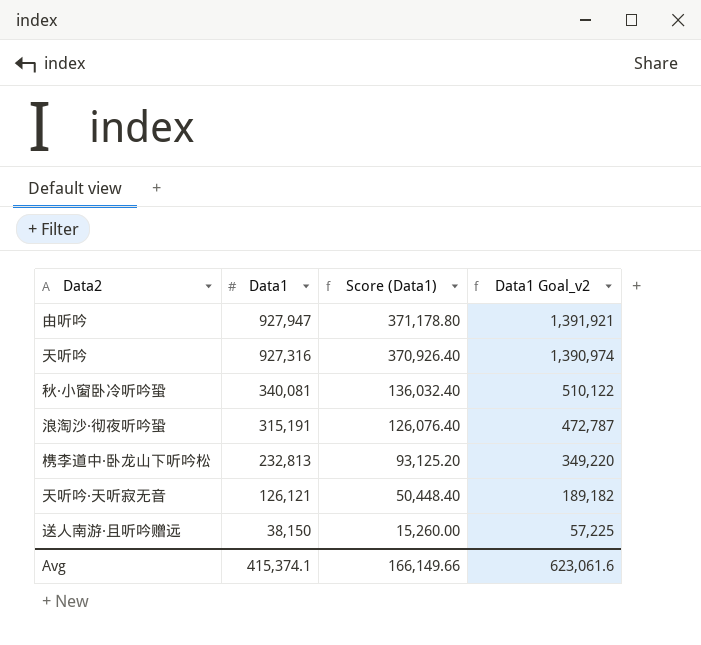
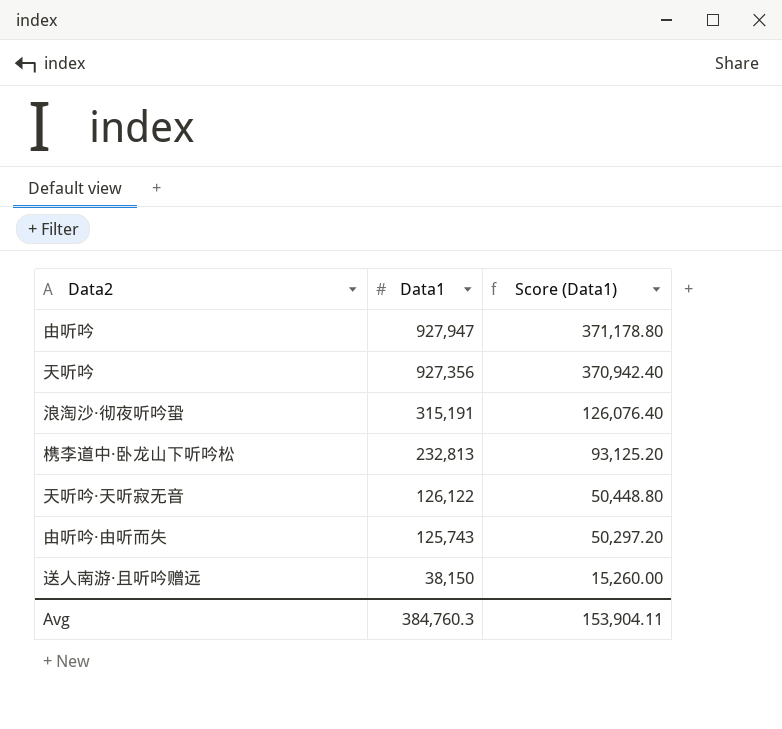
column Data1 Goal_v2 | formula: [Data1] * 1.5 -> none
row 秋·小窗卧冷听吟蛩: 340,081 | 136,032.40 | 510,122 -> none
天听吟 | Data1: 927,316 -> 927,356
天听吟 | Score (Data1): 370,926.40 -> 370,942.40
天听吟·天听寂无音 | Data1: 126,121 -> 126,122
天听吟·天听寂无音 | Score (Data1): 50,448.40 -> 50,448.80
row 由听吟·由听而失: none -> 125,743 | 50,297.20
Avg | Data1: 415,374.1 -> 384,760.3
Avg | Score (Data1): 166,149.66 -> 153,904.11

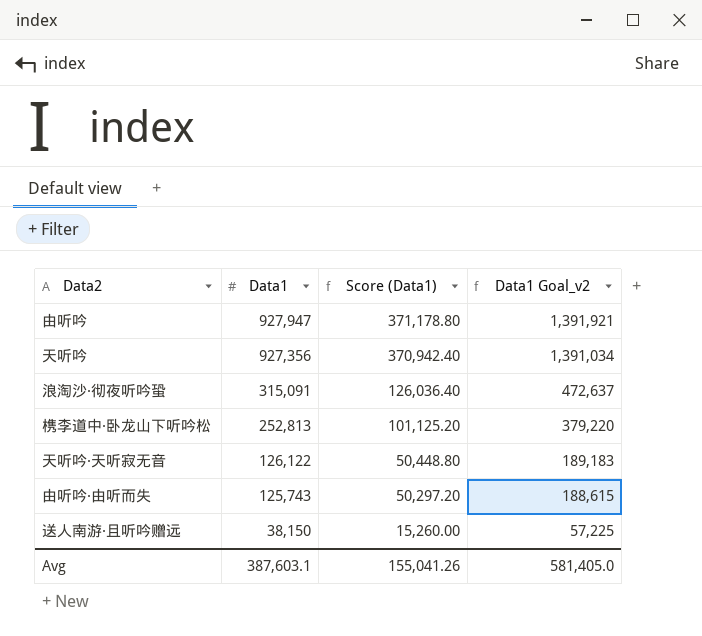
column Data1 Goal_v2 | formula: none -> [Data1] * 1.5
浪淘沙·彻夜听吟蛩 | Data1: 315,191 -> 315,091
浪淘沙·彻夜听吟蛩 | Score (Data1): 126,076.40 -> 126,036.40
槜李道中·卧龙山下听吟松 | Data1: 232,813 -> 252,813
槜李道中·卧龙山下听吟松 | Score (Data1): 93,125.20 -> 101,125.20
Avg | Data1: 384,760.3 -> 387,603.1
Avg | Score (Data1): 153,904.11 -> 155,041.26

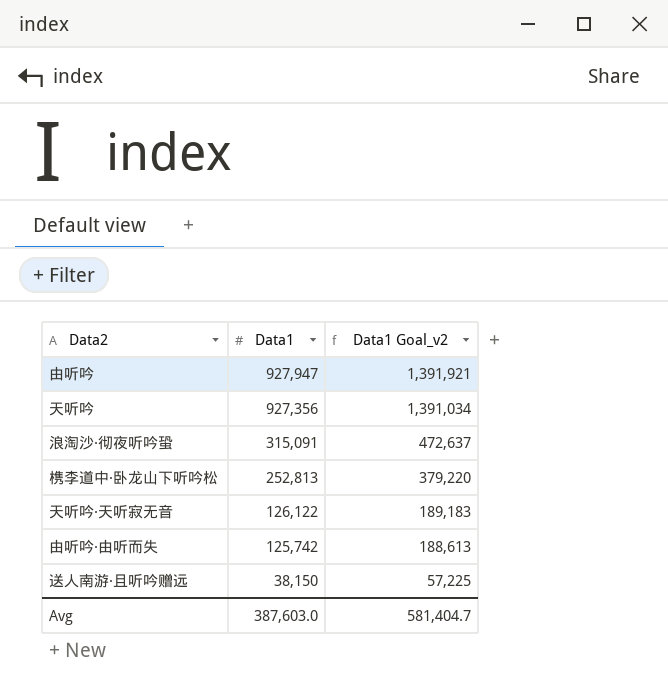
column Score (Data1) | formula: [Data1] * 0.4 -> none
由听吟·由听而失 | Data1: 125,743 -> 125,742
由听吟·由听而失 | Data1 Goal_v2: 188,615 -> 188,613
Avg | Data1: 387,603.1 -> 387,603.0
Avg | Data1 Goal_v2: 581,405.0 -> 581,404.7

